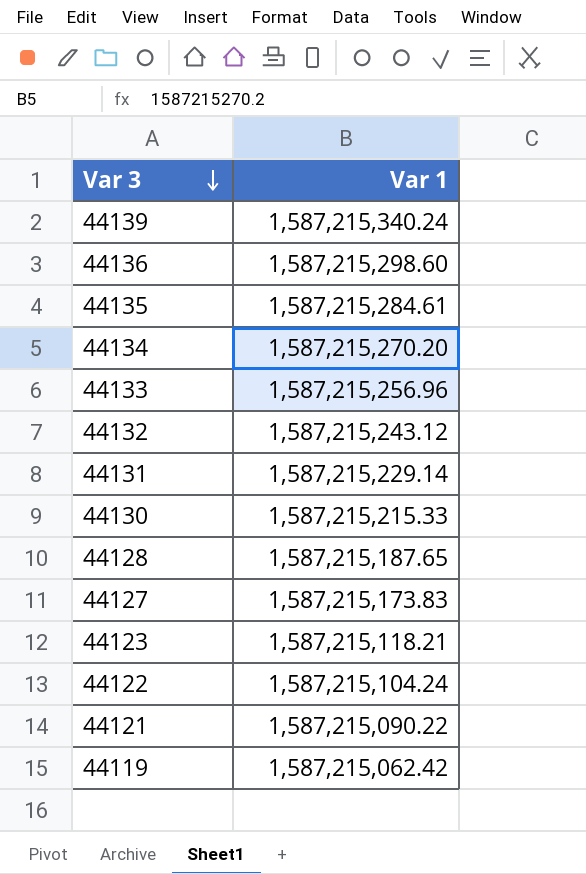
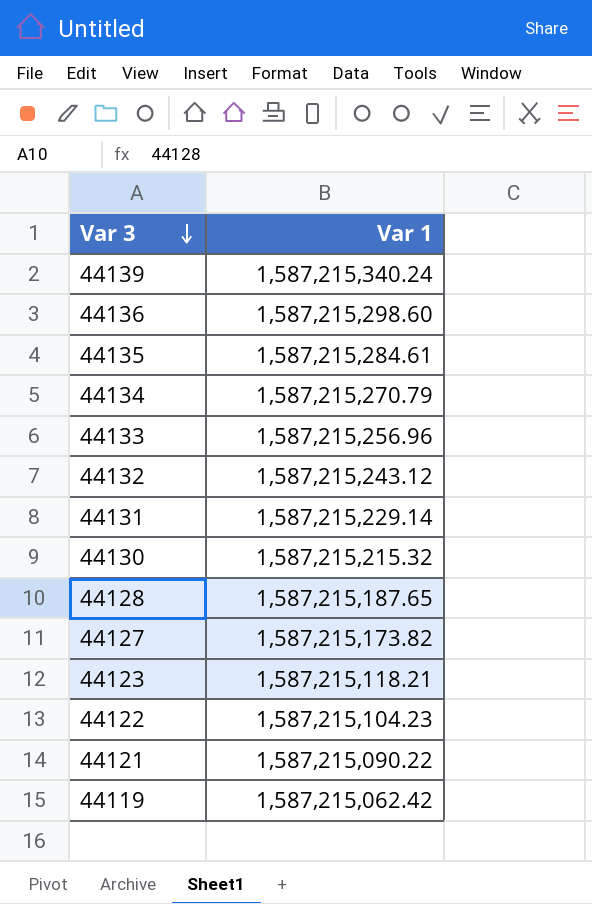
44134 | Var 1: 1,587,215,270.20 -> 1,587,215,270.79
44130 | Var 1: 1,587,215,215.33 -> 1,587,215,215.32
44127 | Var 1: 1,587,215,173.83 -> 1,587,215,173.82
44122 | Var 1: 1,587,215,104.24 -> 1,587,215,104.23

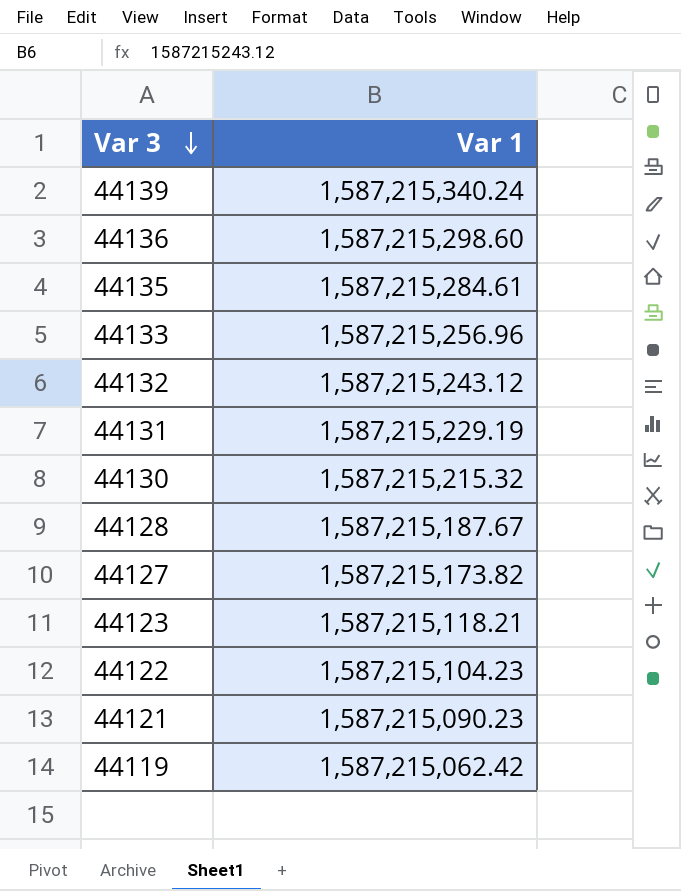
row 44134: 1,587,215,270.79 -> none
44131 | Var 1: 1,587,215,229.14 -> 1,587,215,229.19
44128 | Var 1: 1,587,215,187.65 -> 1,587,215,187.67
44121 | Var 1: 1,587,215,090.22 -> 1,587,215,090.23

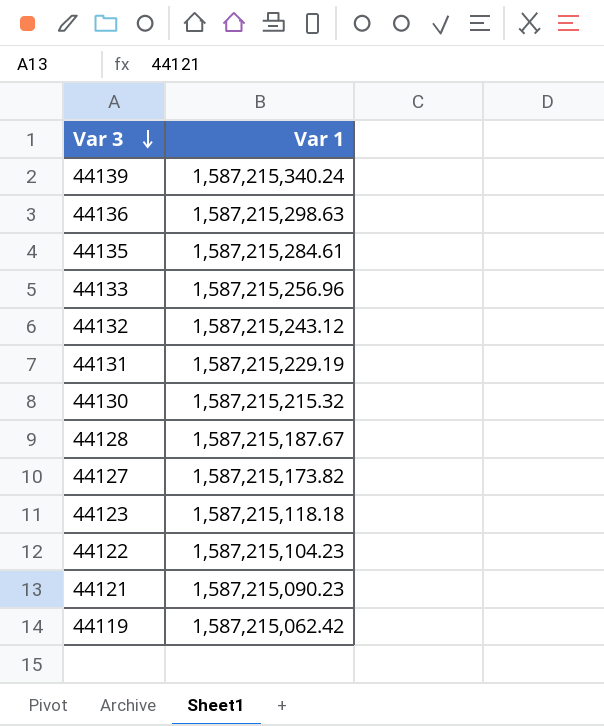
44136 | Var 1: 1,587,215,298.60 -> 1,587,215,298.63
44123 | Var 1: 1,587,215,118.21 -> 1,587,215,118.18

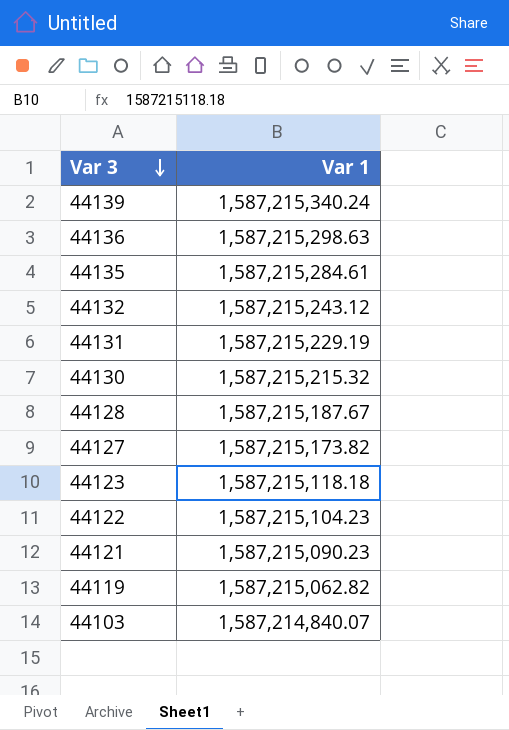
row 44133: 1,587,215,256.96 -> none
44119 | Var 1: 1,587,215,062.42 -> 1,587,215,062.82
row 44103: none -> 1,587,214,840.07

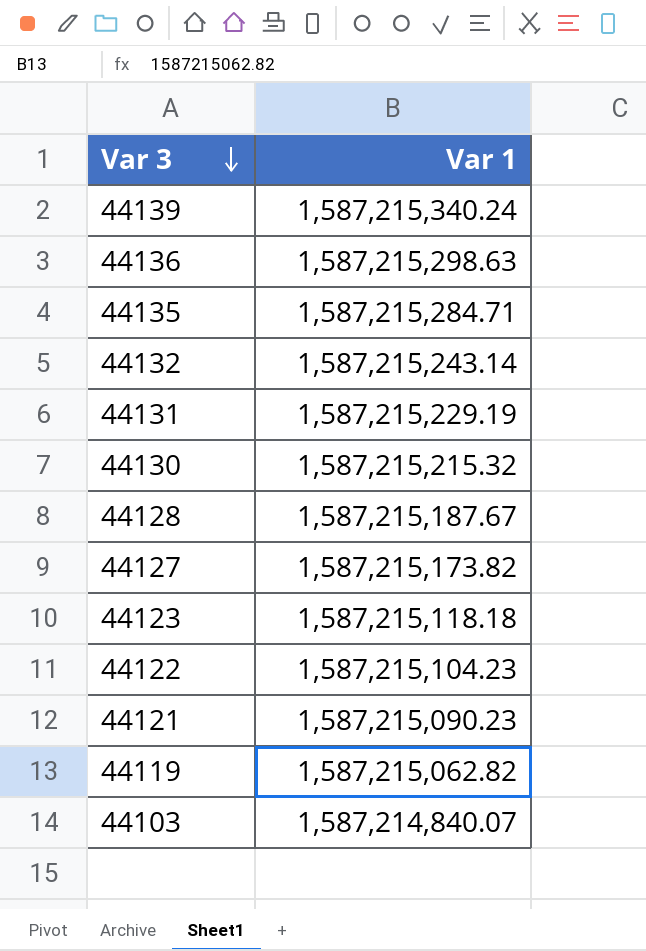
44135 | Var 1: 1,587,215,284.61 -> 1,587,215,284.71
44132 | Var 1: 1,587,215,243.12 -> 1,587,215,243.14

